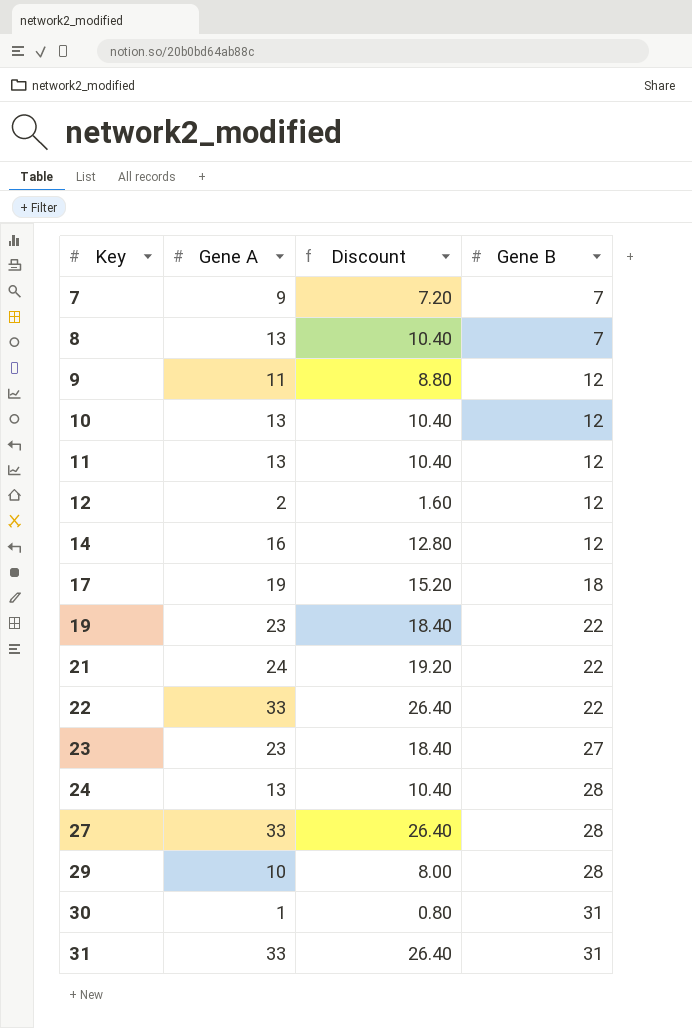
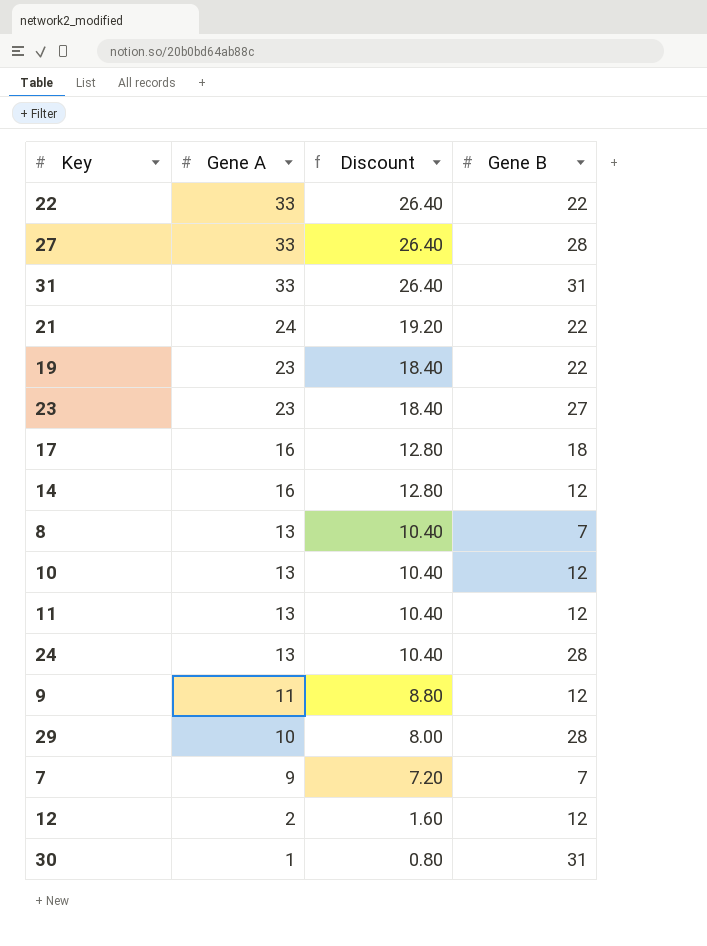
row order: Key ascending -> Gene A descending
17 | Gene A: 19 -> 16
17 | Discount: 15.20 -> 12.80

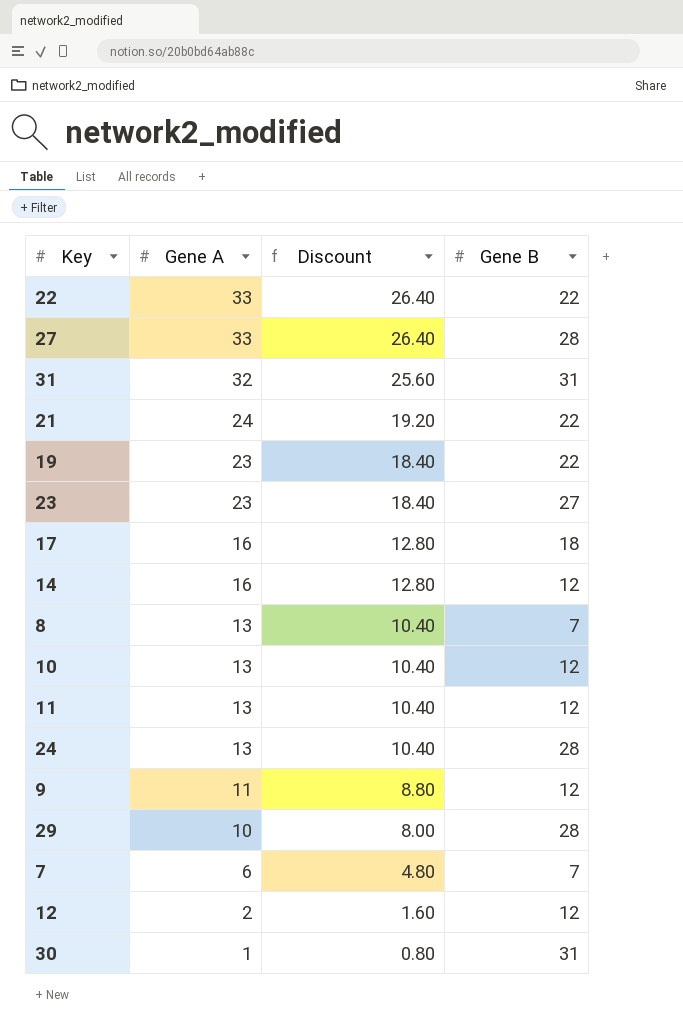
31 | Gene A: 33 -> 32
31 | Discount: 26.40 -> 25.60
7 | Gene A: 9 -> 6
7 | Discount: 7.20 -> 4.80

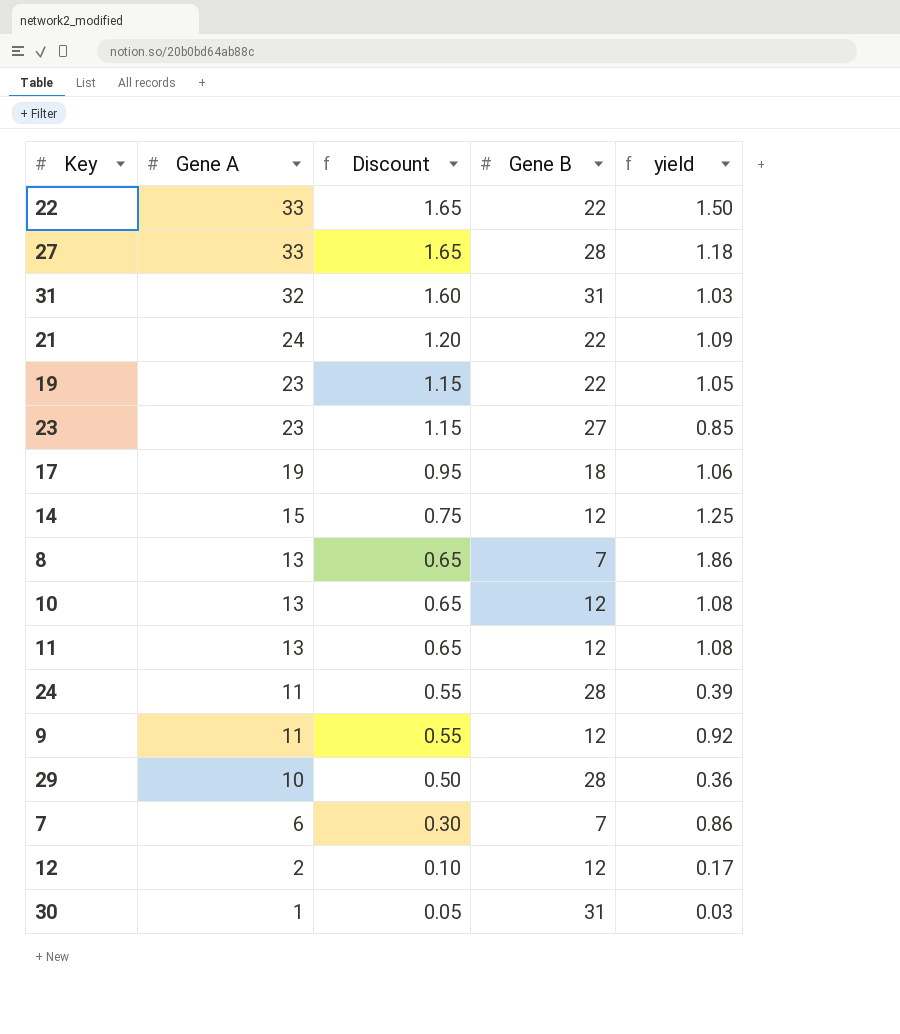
column Discount | formula: [Gene A] * 0.8 -> [Gene A] * 0.05
column yield | formula: none -> [Gene A] / [Gene B]
17 | Gene A: 16 -> 19
14 | Gene A: 16 -> 15
24 | Gene A: 13 -> 11

